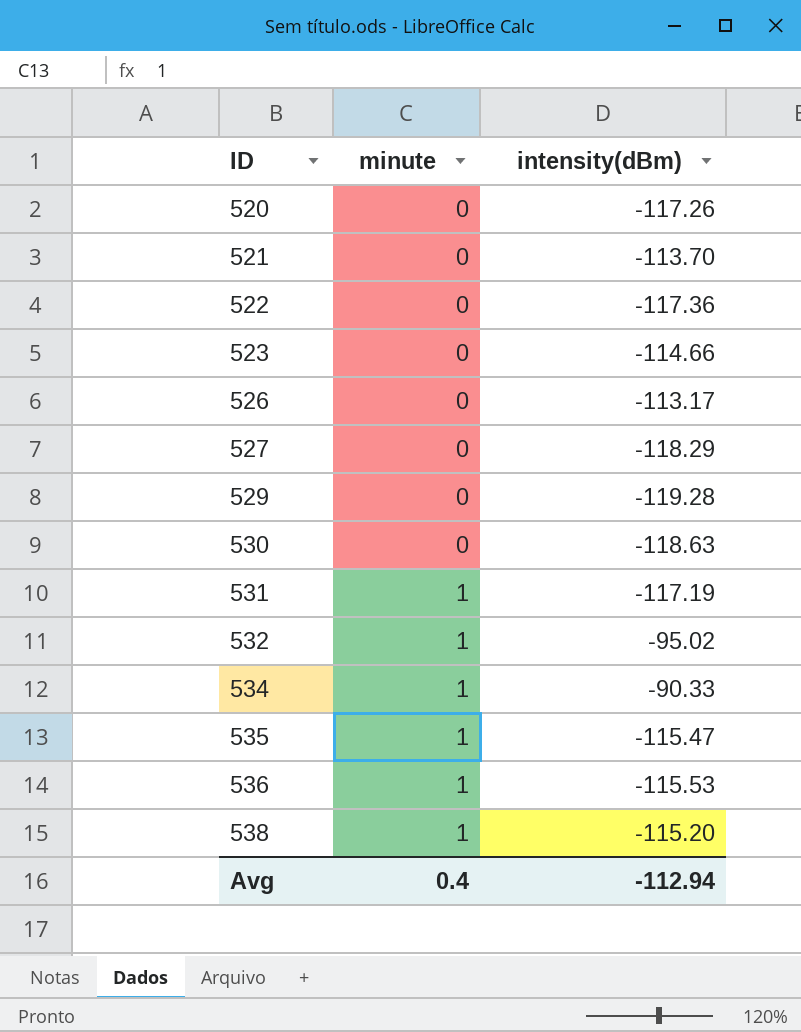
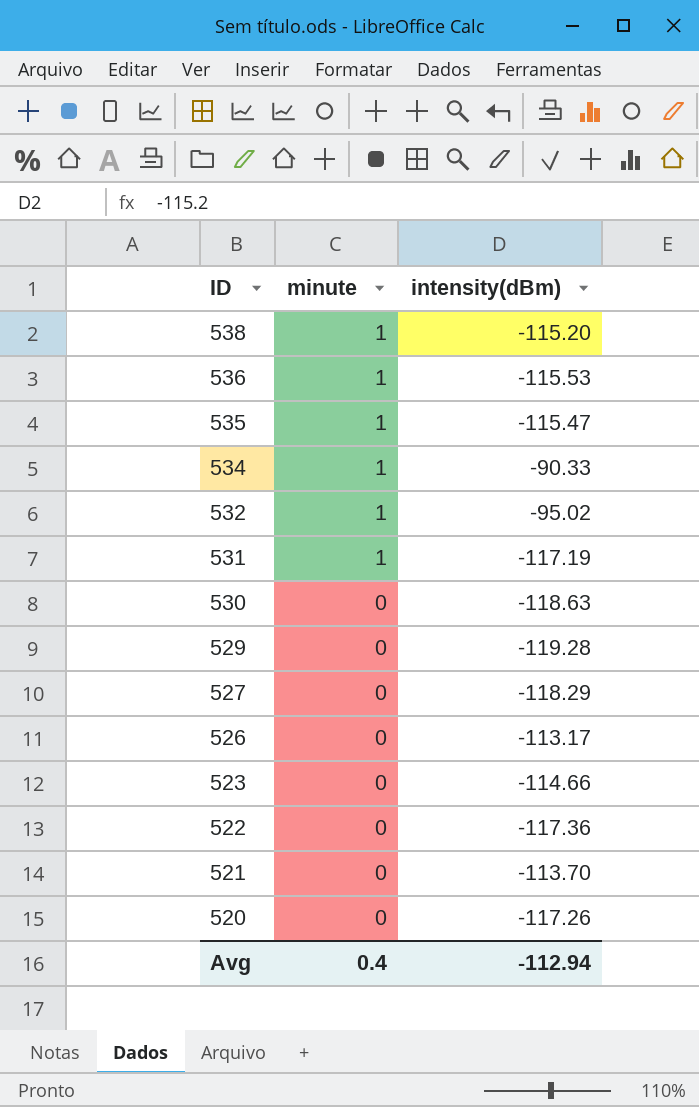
row order: ID ascending -> ID descending

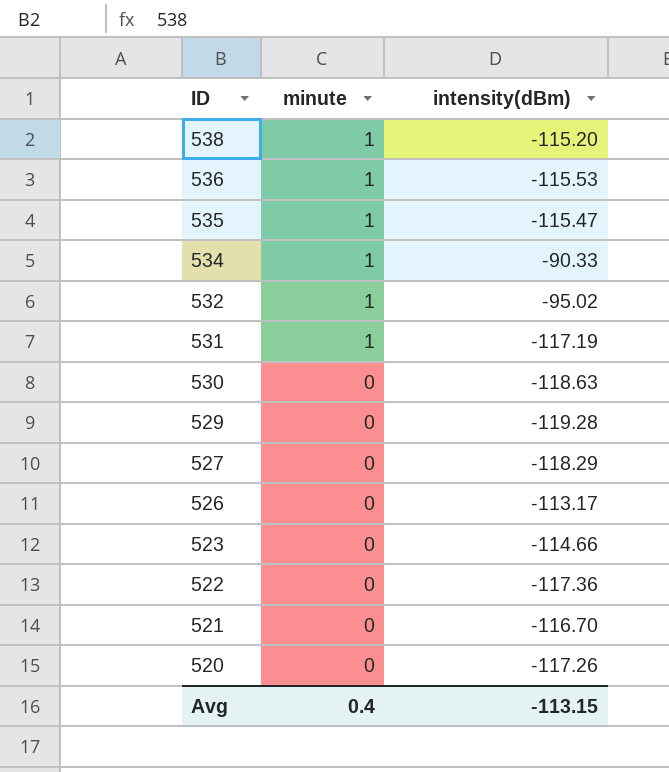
521 | intensity(dBm): -113.70 -> -116.70
Avg | intensity(dBm): -112.94 -> -113.15

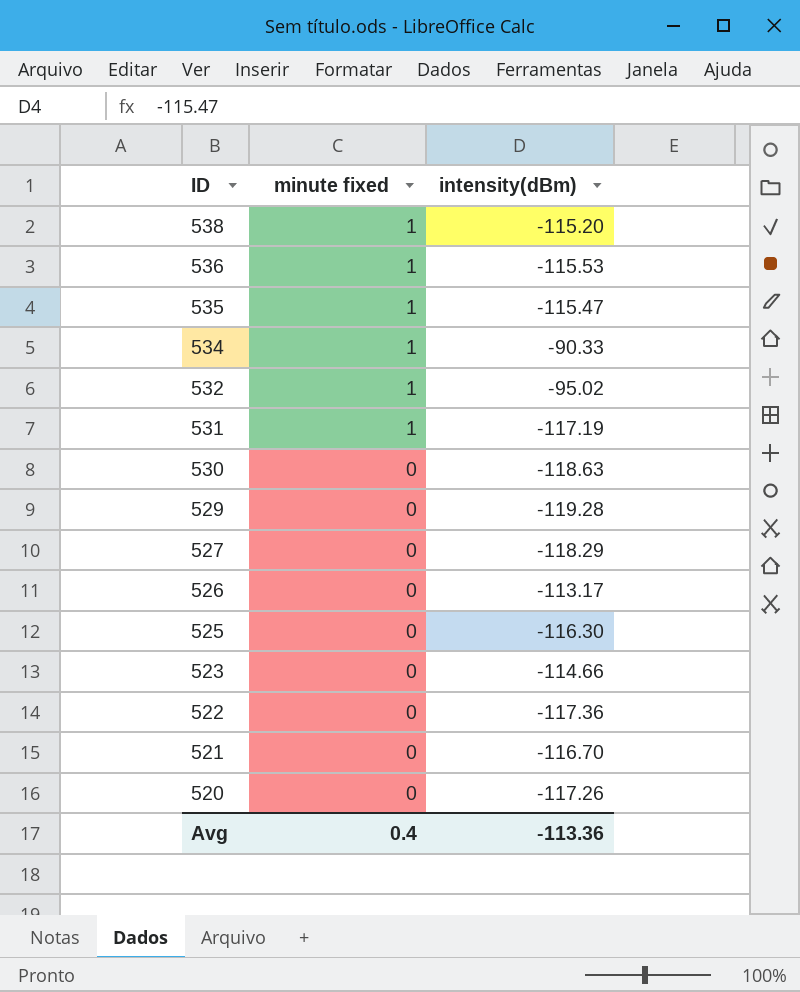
column name: minute -> minute fixed
row 525: none -> 0 | -116.30
Avg | intensity(dBm): -113.15 -> -113.36

